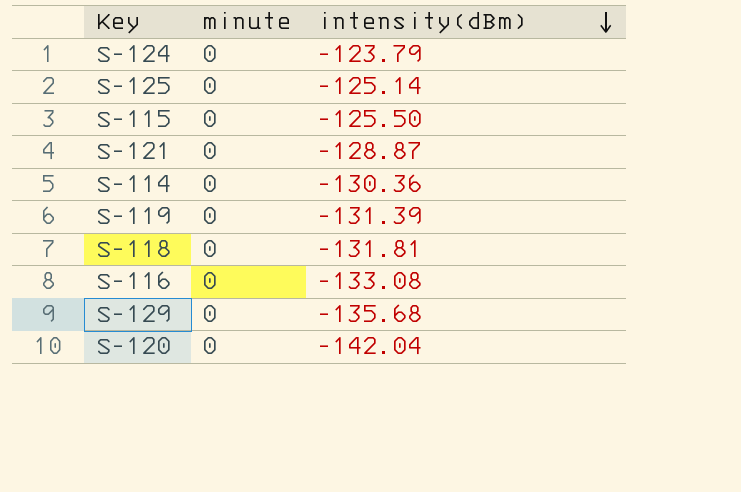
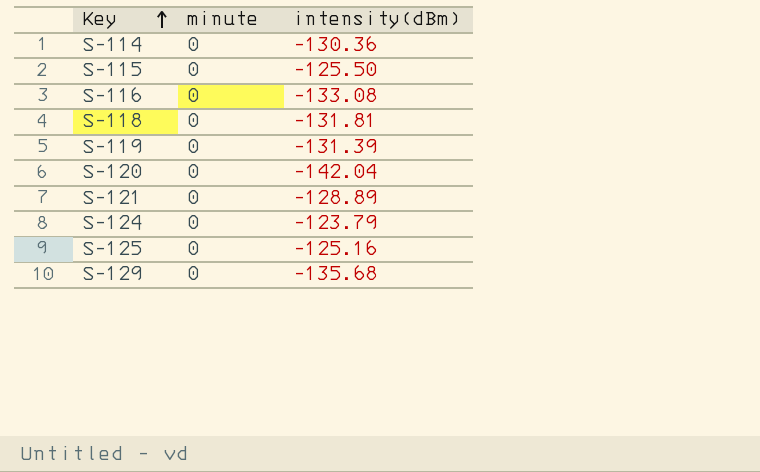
row order: intensity(dBm) descending -> Key ascending
S-121 | intensity(dBm): -128.87 -> -128.89
S-125 | intensity(dBm): -125.14 -> -125.16

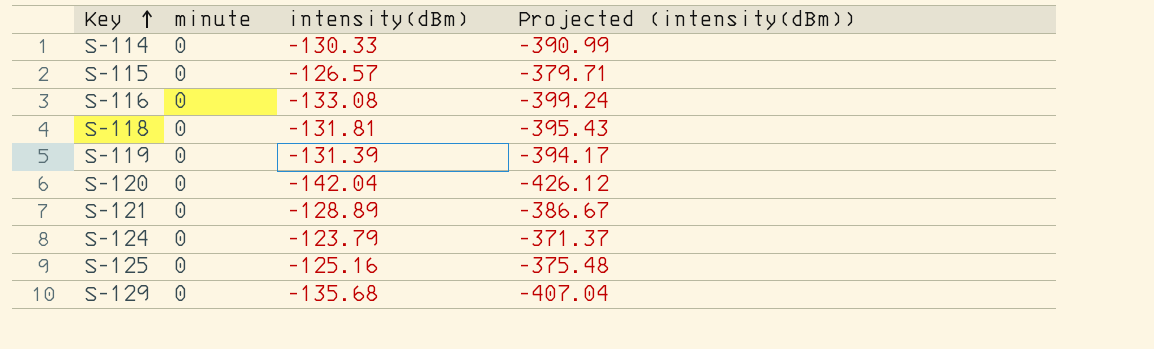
column Projected (intensity(dBm)) | formula: none -> [intensity(dBm)] * 3
S-114 | intensity(dBm): -130.36 -> -130.33
S-115 | intensity(dBm): -125.50 -> -126.57

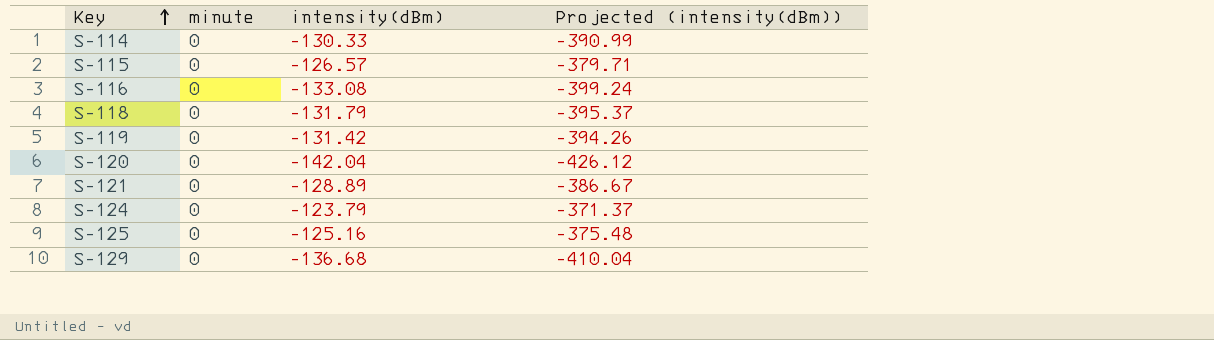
S-118 | intensity(dBm): -131.81 -> -131.79
S-118 | Projected (intensity(dBm)): -395.43 -> -395.37
S-119 | intensity(dBm): -131.39 -> -131.42
S-119 | Projected (intensity(dBm)): -394.17 -> -394.26
S-129 | intensity(dBm): -135.68 -> -136.68
S-129 | Projected (intensity(dBm)): -407.04 -> -410.04

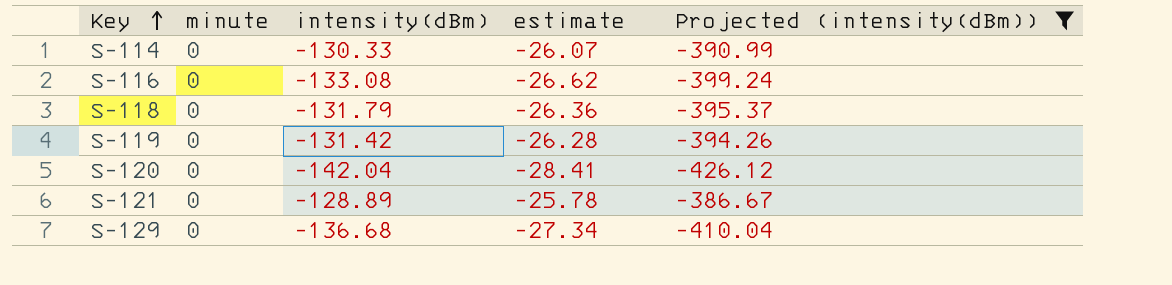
filter: none -> Projected (intensity(dBm)) <= -386.67
column estimate | formula: none -> [intensity(dBm)] * 0.2

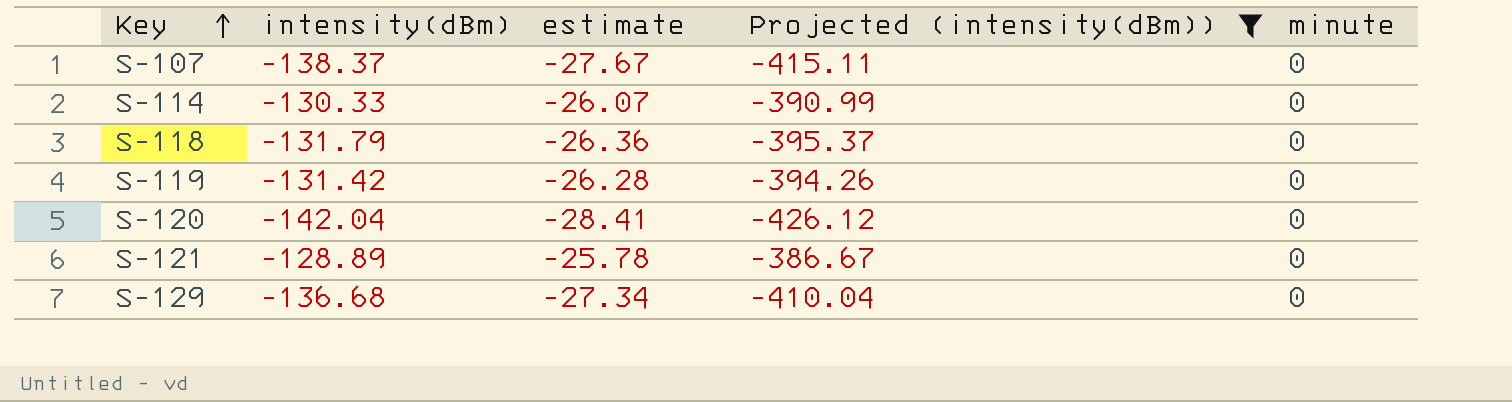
column minute | position: 2 -> 5
row S-116: 0 | -133.08 | -26.62 | -399.24 -> none
row S-107: none -> -138.37 | -27.67 | -415.11 | 0

